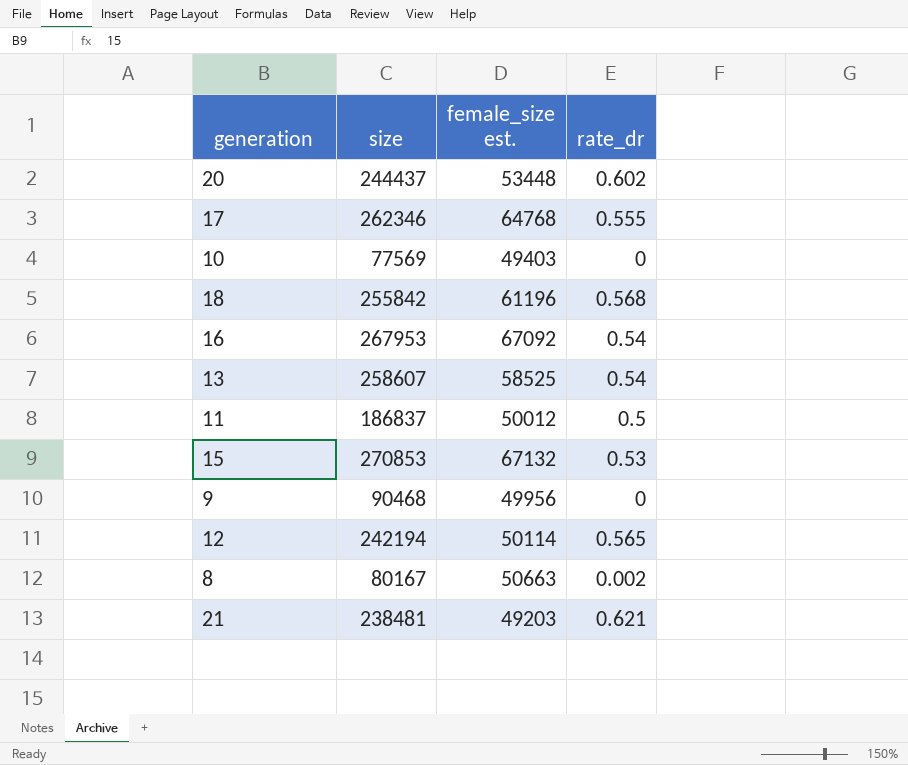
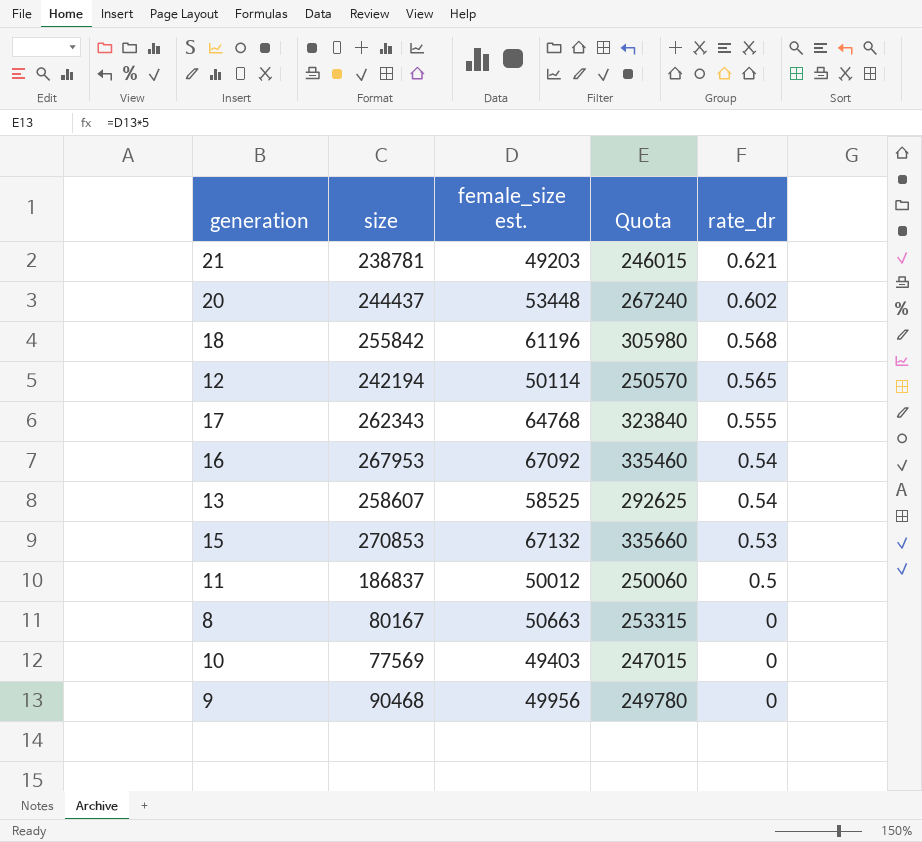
row order: none -> rate_dr descending
column Quota | formula: none -> [female_size est.] * 5
21 | size: 238481 -> 238781
17 | size: 262346 -> 262343
8 | rate_dr: 0.002 -> 0

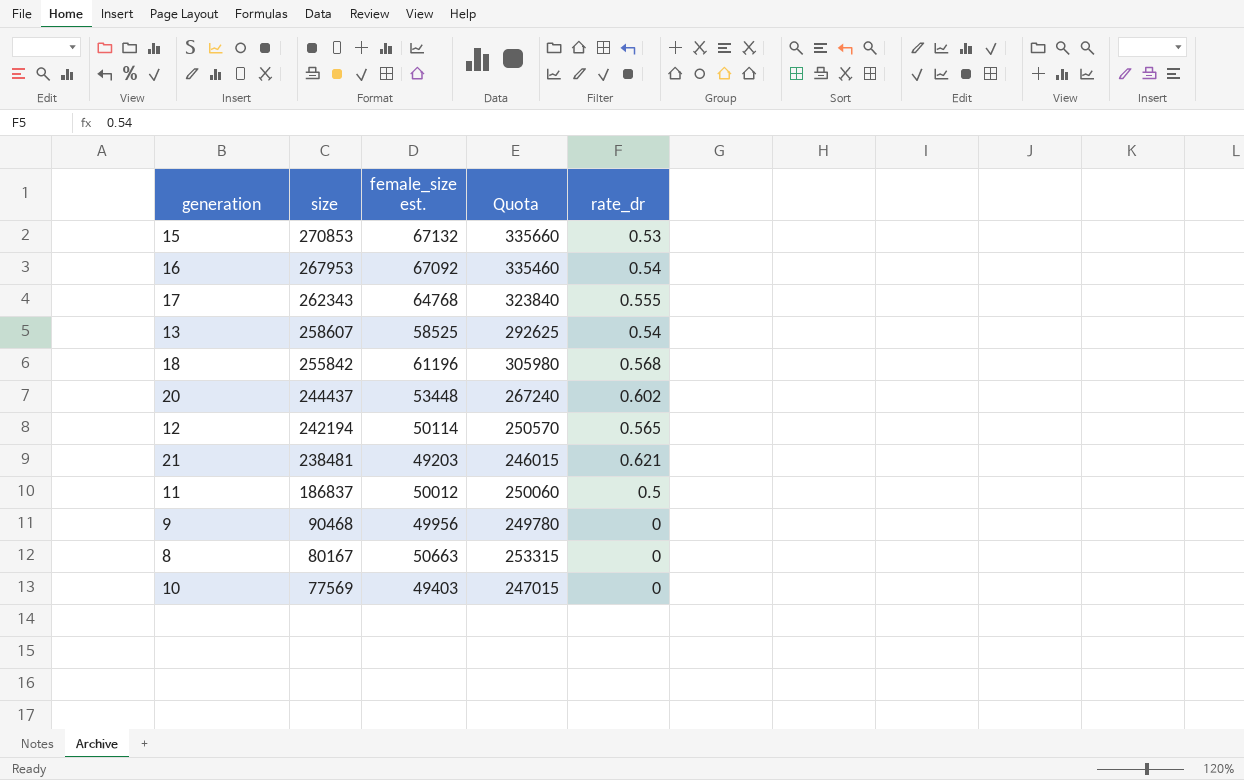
row order: rate_dr descending -> size descending
21 | size: 238781 -> 238481

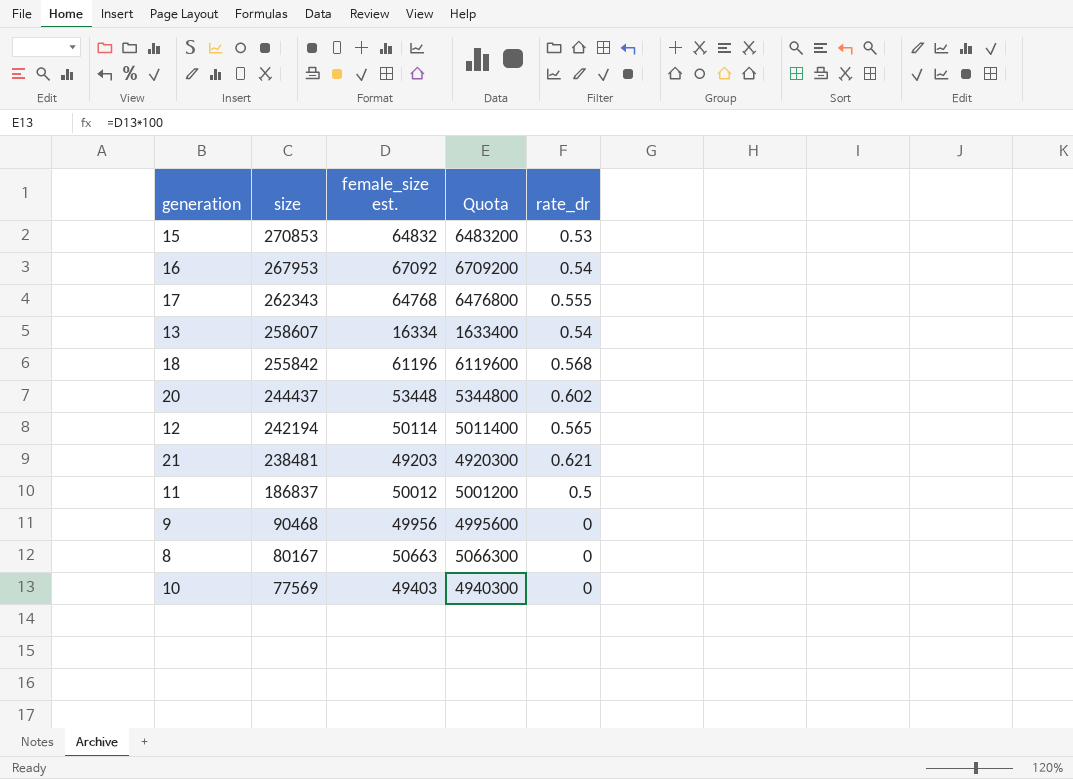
column Quota | formula: [female_size est.] * 5 -> [female_size est.] * 100
15 | female_size est.: 67132 -> 64832
13 | female_size est.: 58525 -> 16334

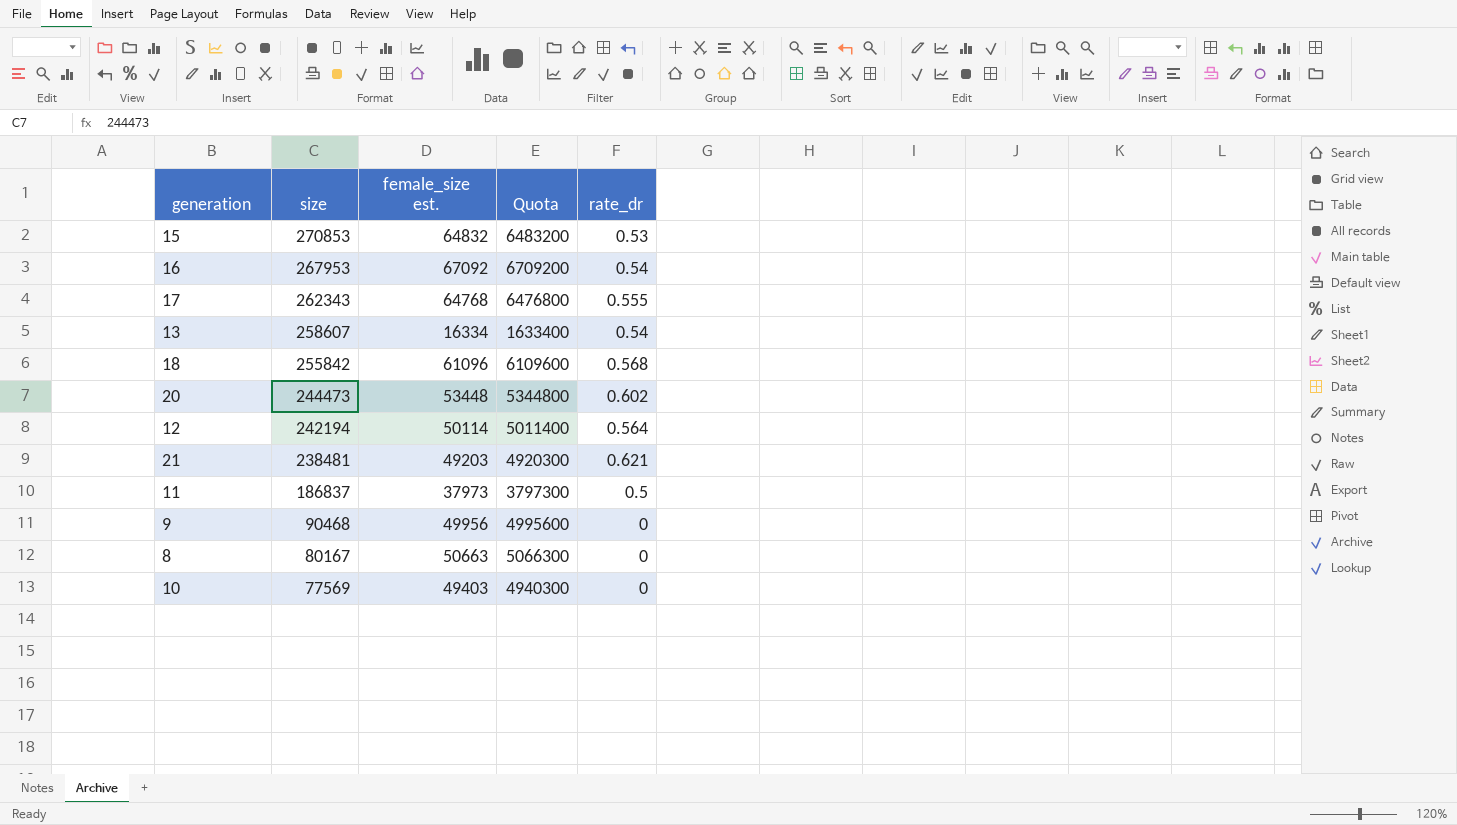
18 | female_size est.: 61196 -> 61096
18 | Quota: 6119600 -> 6109600
20 | size: 244437 -> 244473
12 | rate_dr: 0.565 -> 0.564
11 | female_size est.: 50012 -> 37973
11 | Quota: 5001200 -> 3797300

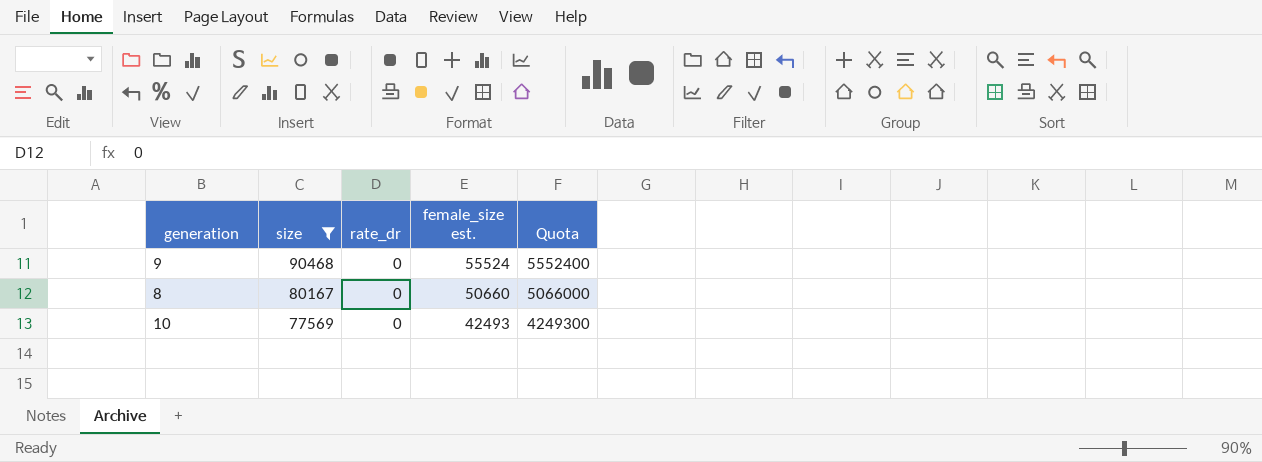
filter: none -> size <= 90468
column rate_dr | position: 5 -> 3
9 | female_size est.: 49956 -> 55524
9 | Quota: 4995600 -> 5552400
8 | female_size est.: 50663 -> 50660
8 | Quota: 5066300 -> 5066000
10 | female_size est.: 49403 -> 42493
10 | Quota: 4940300 -> 4249300

